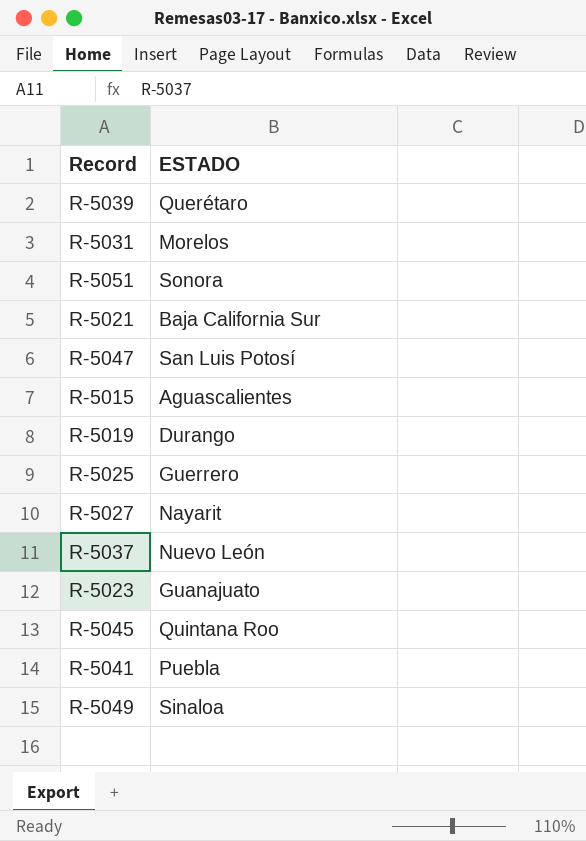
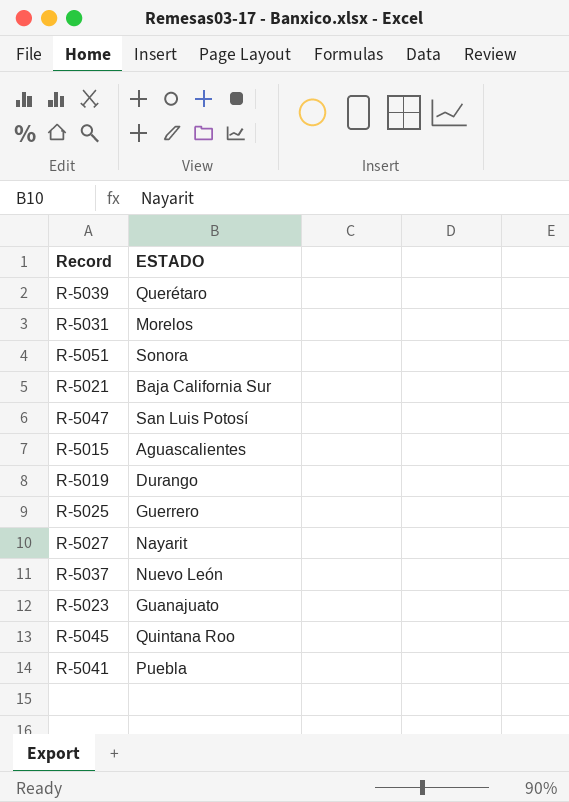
row R-5049: Sinaloa -> none

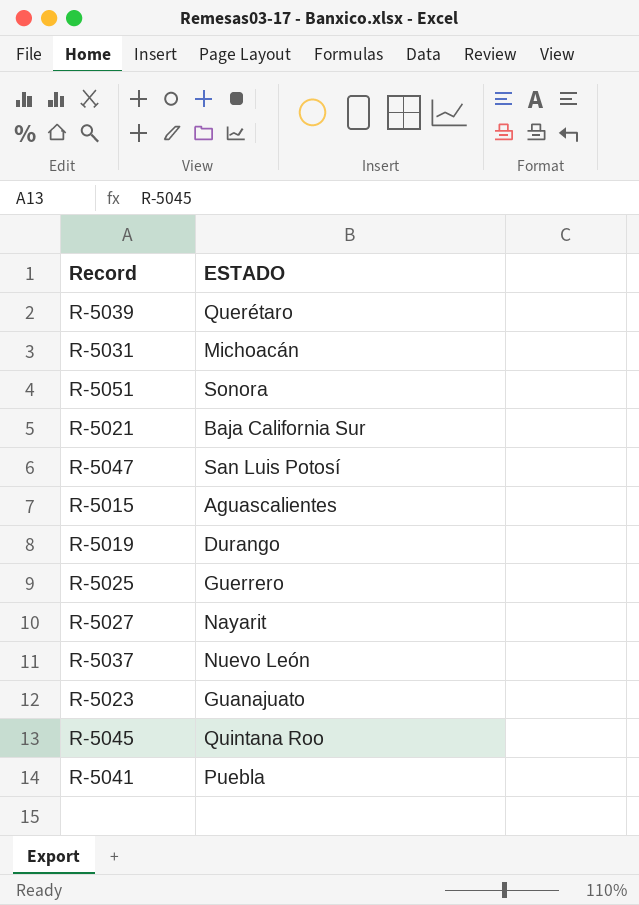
R-5031 | ESTADO: Morelos -> Michoacán

